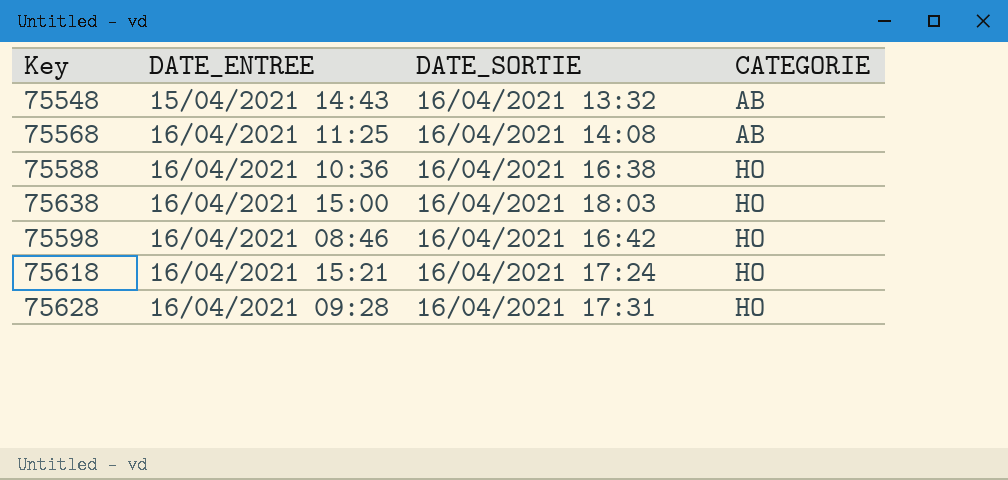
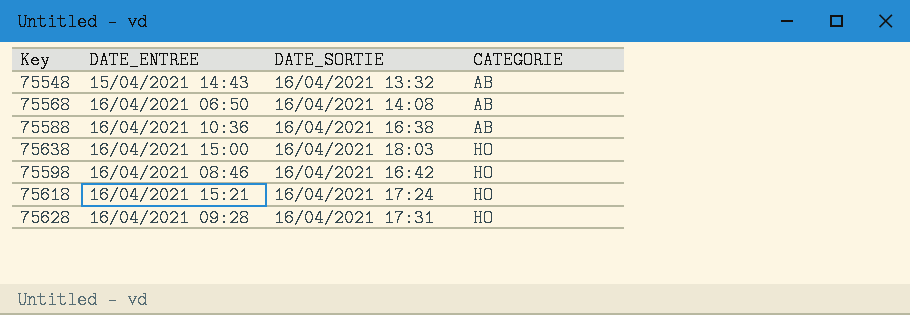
75568 | DATE_ENTREE: 16/04/2021 11:25 -> 16/04/2021 06:50
75588 | CATEGORIE: HO -> AB

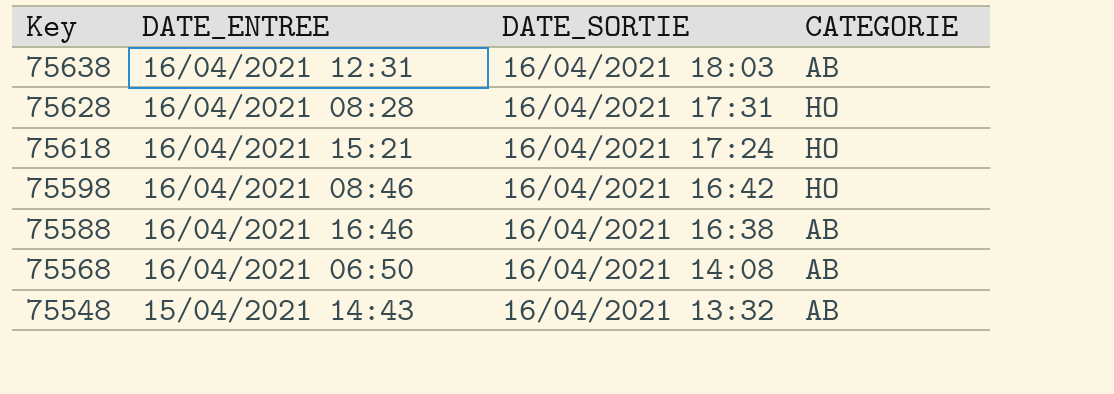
row order: CATEGORIE ascending -> Key descending
75638 | DATE_ENTREE: 16/04/2021 15:00 -> 16/04/2021 12:31
75638 | CATEGORIE: HO -> AB
75628 | DATE_ENTREE: 16/04/2021 09:28 -> 16/04/2021 08:28
75588 | DATE_ENTREE: 16/04/2021 10:36 -> 16/04/2021 16:46

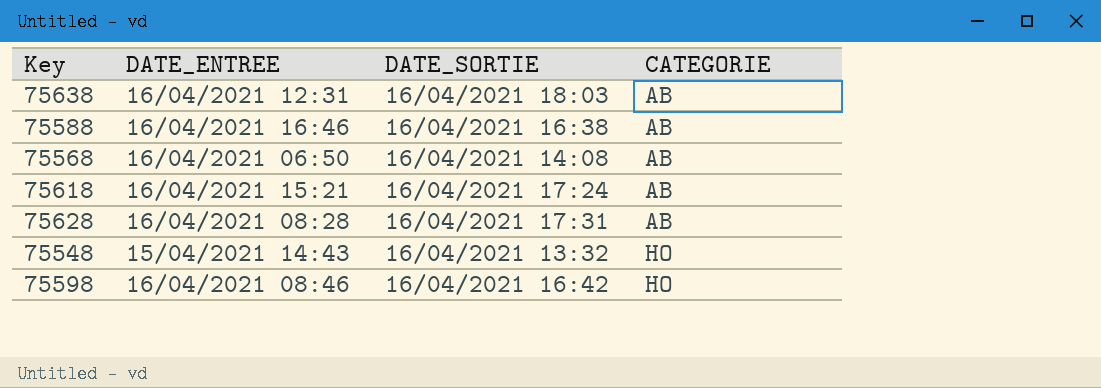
row order: Key descending -> CATEGORIE ascending
75618 | CATEGORIE: HO -> AB
75628 | CATEGORIE: HO -> AB
75548 | CATEGORIE: AB -> HO

